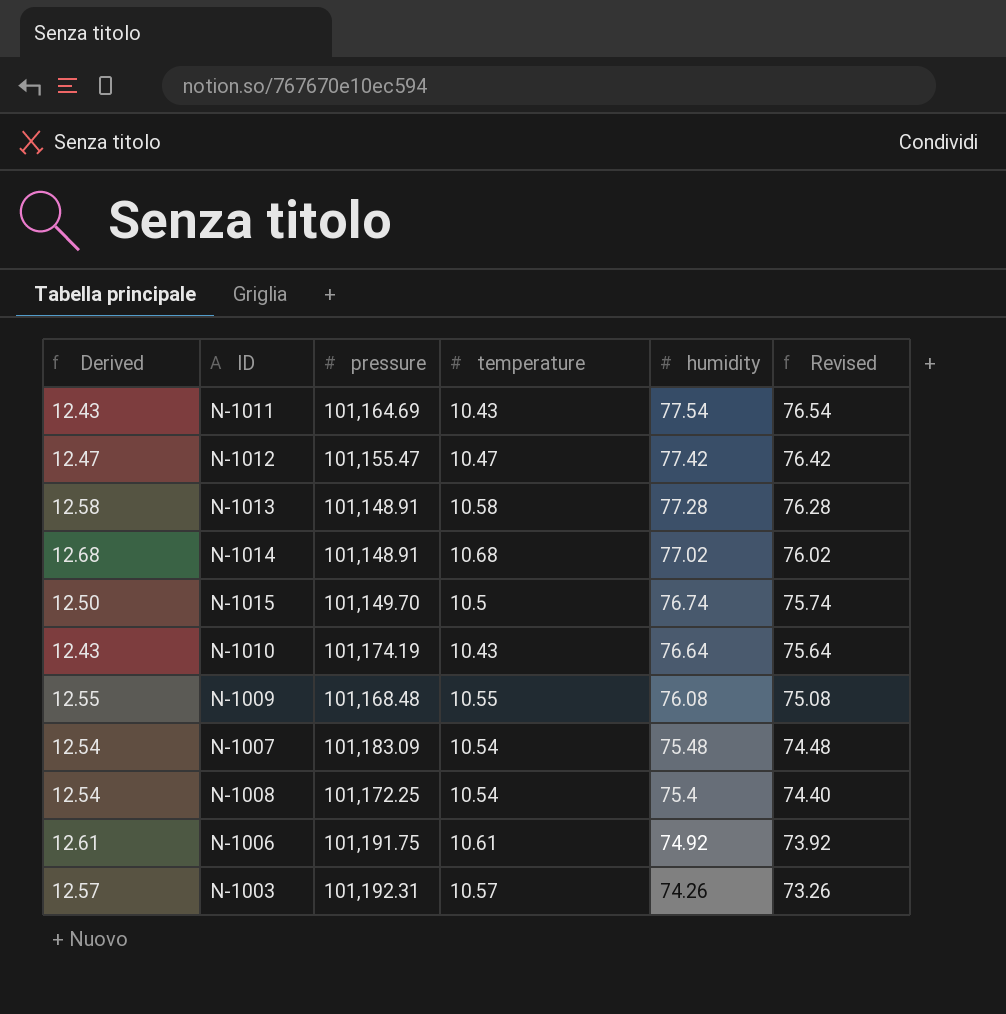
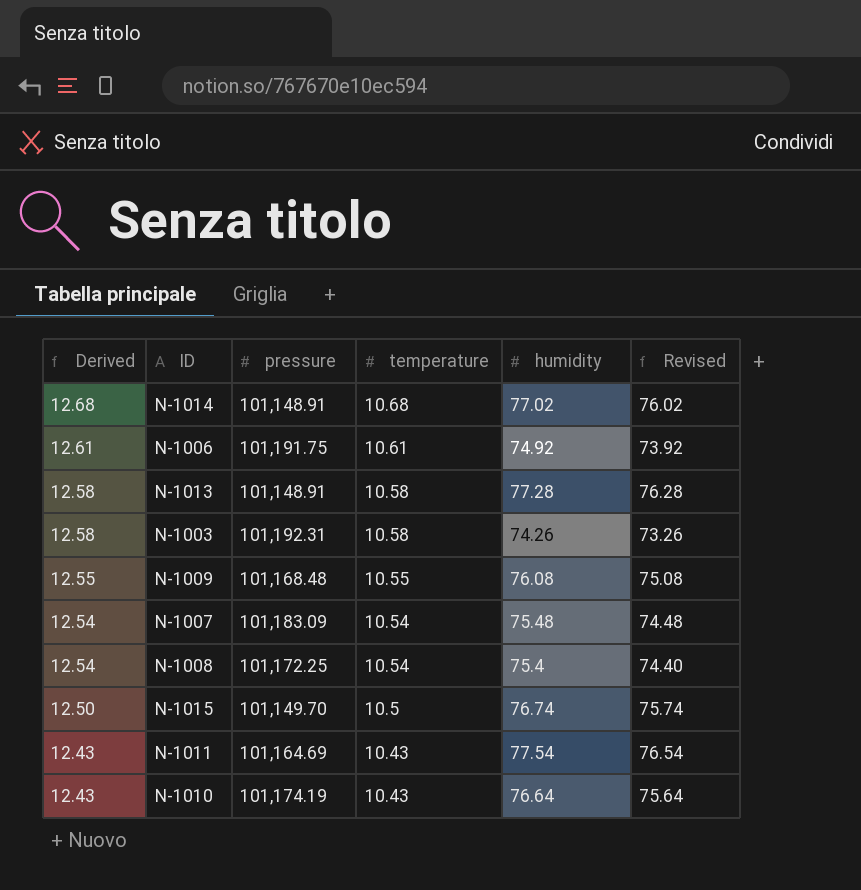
row order: humidity descending -> Derived descending
row N-1012: 12.47 | 101,155.47 | 10.47 | 77.42 | 76.42 -> none
N-1003 | Derived: 12.57 -> 12.58
N-1003 | temperature: 10.57 -> 10.58

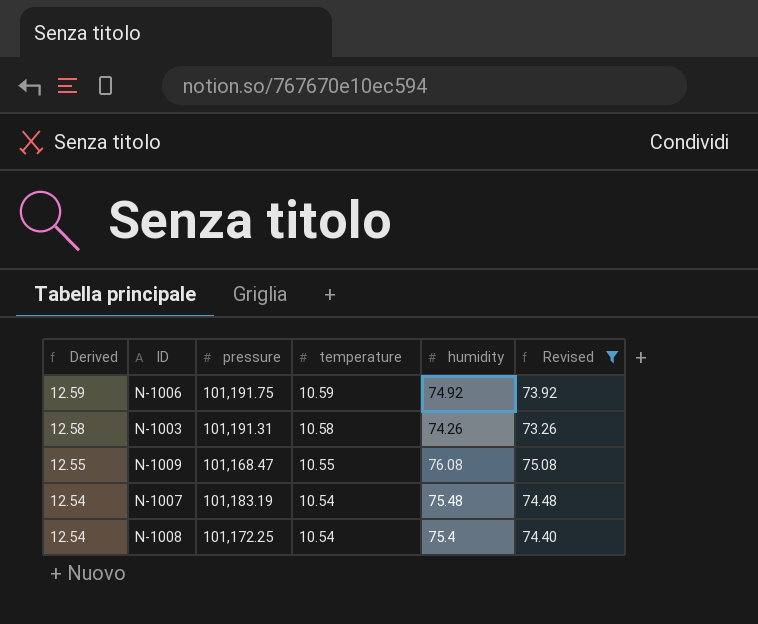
filter: none -> Revised <= 75.08
N-1006 | Derived: 12.61 -> 12.59
N-1006 | temperature: 10.61 -> 10.59
N-1003 | pressure: 101,192.31 -> 101,191.31
N-1009 | pressure: 101,168.48 -> 101,168.47
N-1007 | pressure: 101,183.09 -> 101,183.19

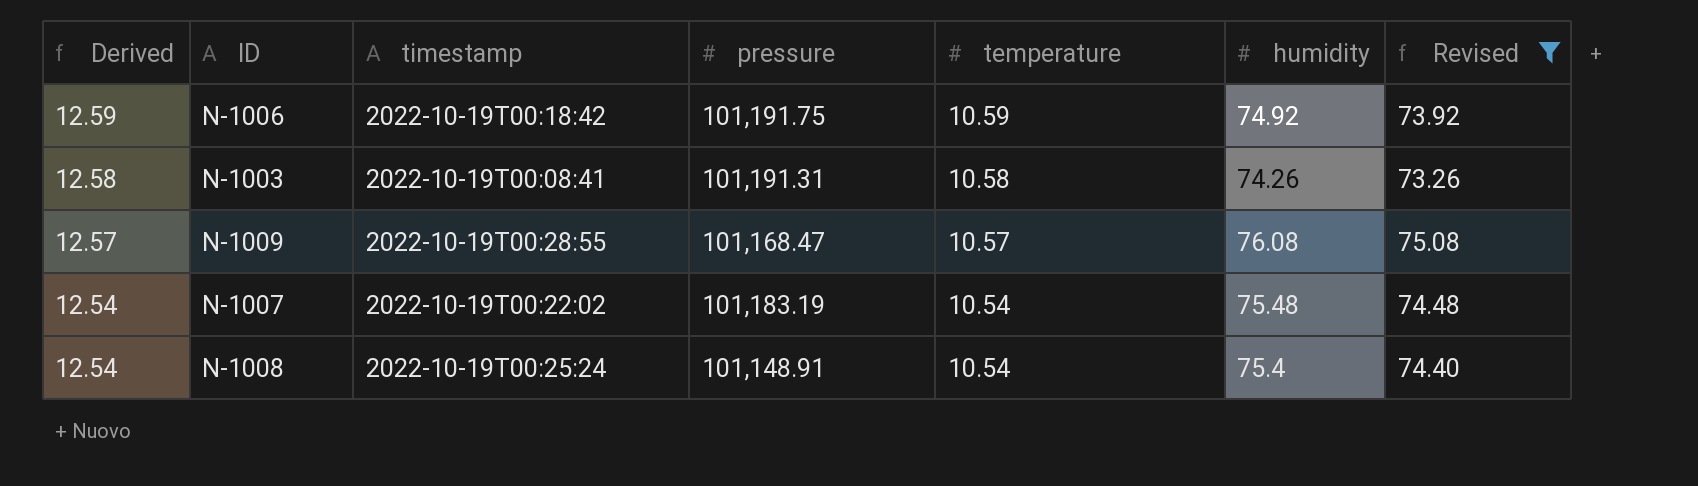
column timestamp | position: none -> 3
N-1009 | Derived: 12.55 -> 12.57
N-1009 | temperature: 10.55 -> 10.57
N-1008 | pressure: 101,172.25 -> 101,148.91

